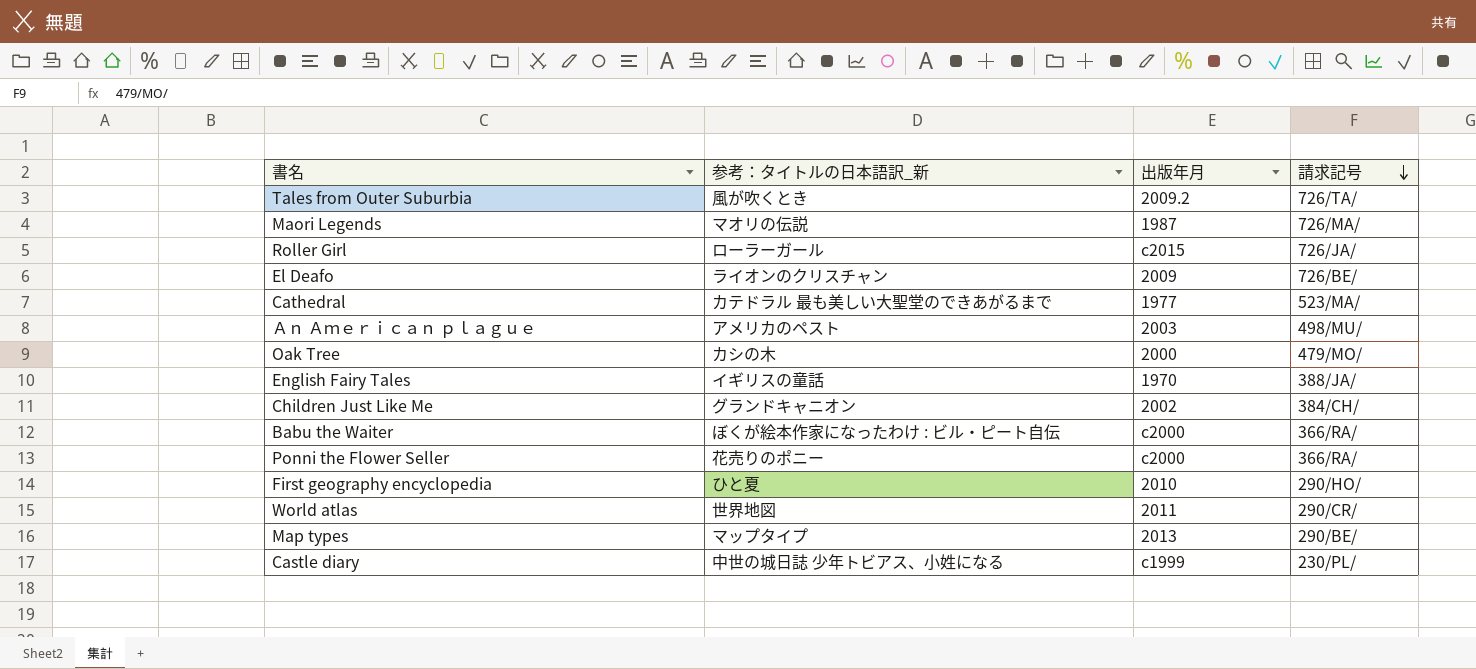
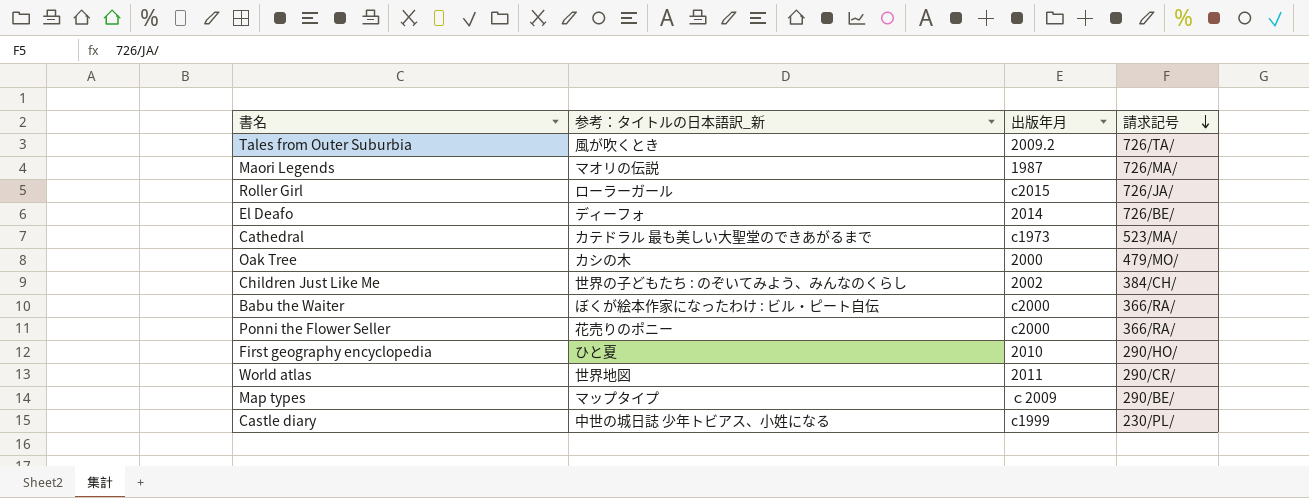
row Ａｎ Ａｍｅｒｉｃａｎ ｐｌａｇｕｅ: アメリカのペスト | 2003 | 498/MU/ -> none
row English Fairy Tales: イギリスの童話 | 1970 | 388/JA/ -> none
El Deafo | 参考：タイトルの日本語訳_新: ライオンのクリスチャン -> ディーフォ
El Deafo | 出版年月: 2009 -> 2014
Cathedral | 出版年月: 1977 -> c1973
Children Just Like Me | 参考：タイトルの日本語訳_新: グランドキャニオン -> 世界の子どもたち : のぞいてみよう、みんなのくらし
Map types | 出版年月: 2013 -> ｃ2009

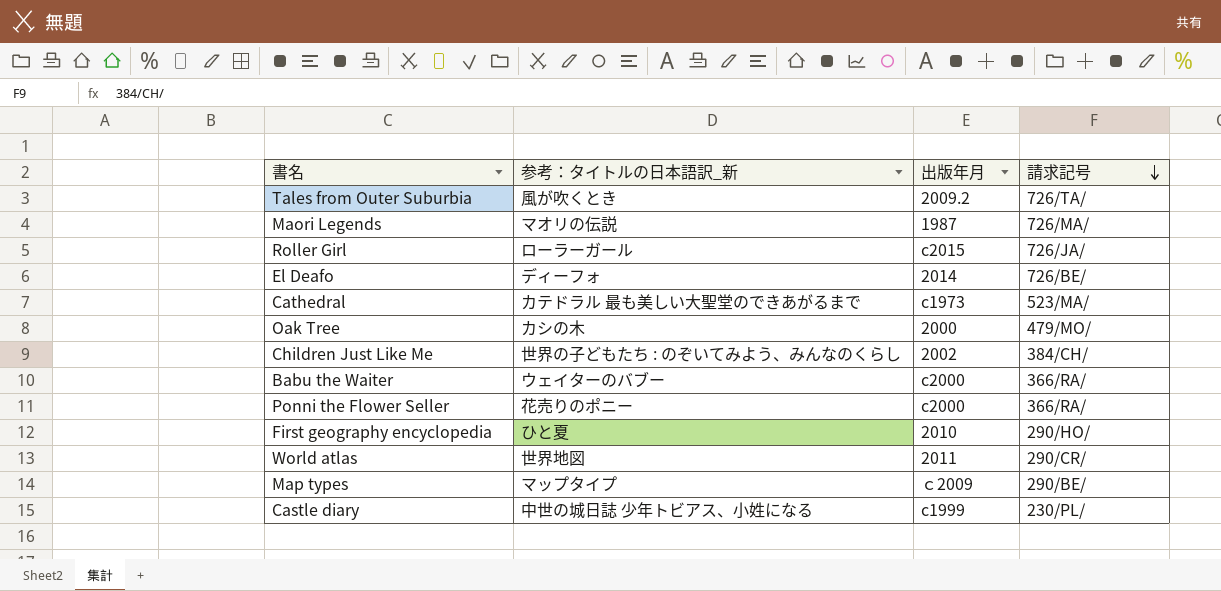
Babu the Waiter | 参考：タイトルの日本語訳_新: ぼくが絵本作家になったわけ : ビル・ピート自伝 -> ウェイターのバブー

